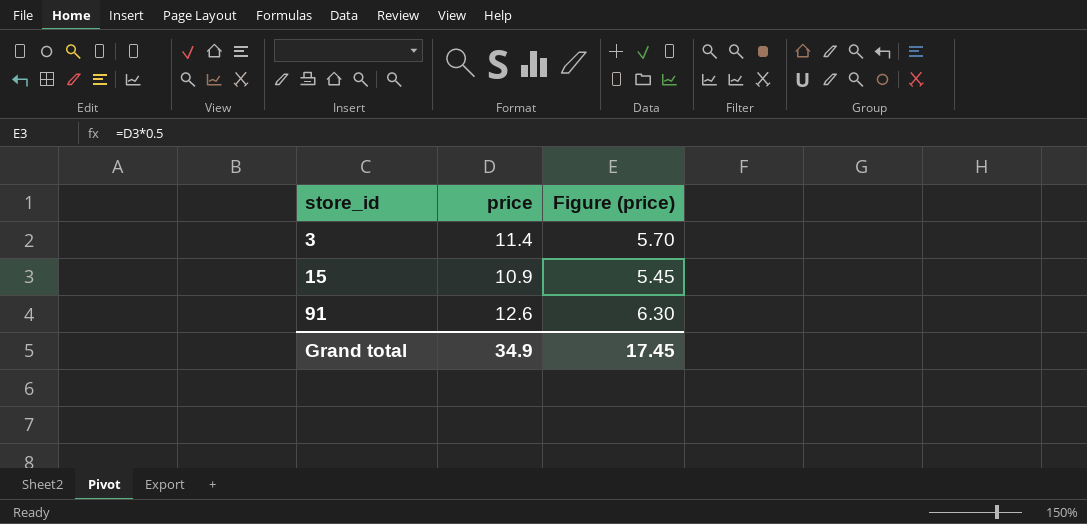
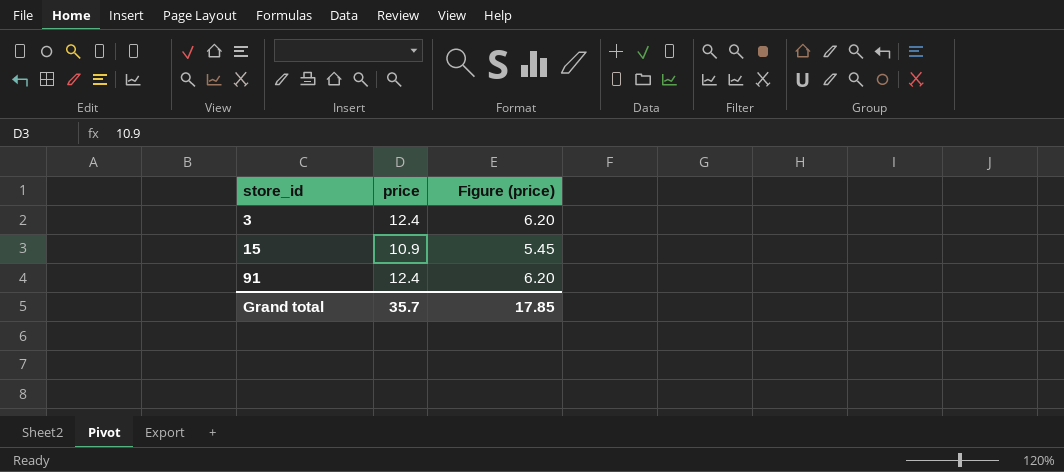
3 | price: 11.4 -> 12.4
3 | Figure (price): 5.70 -> 6.20
91 | price: 12.6 -> 12.4
91 | Figure (price): 6.30 -> 6.20
Grand total | price: 34.9 -> 35.7
Grand total | Figure (price): 17.45 -> 17.85

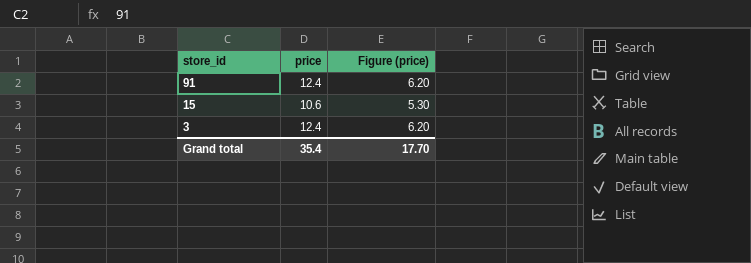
row order: store_id ascending -> store_id descending
15 | price: 10.9 -> 10.6
15 | Figure (price): 5.45 -> 5.30
Grand total | price: 35.7 -> 35.4
Grand total | Figure (price): 17.85 -> 17.70

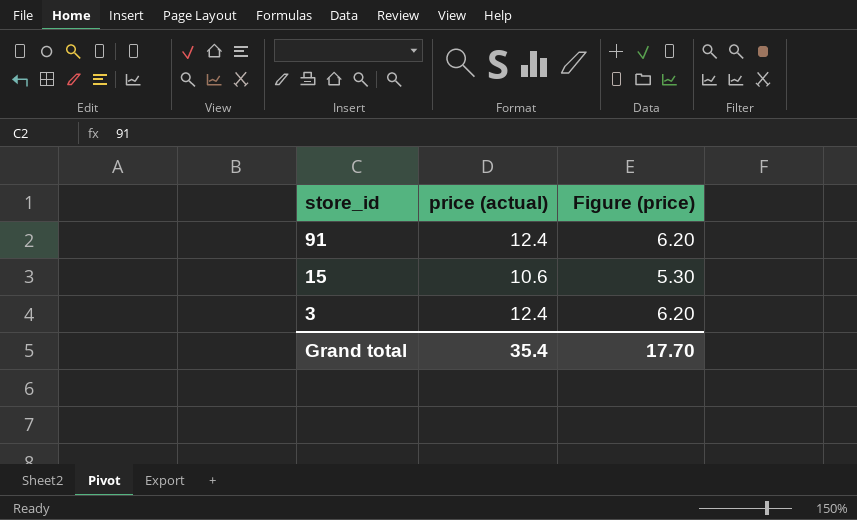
column name: price -> price (actual)

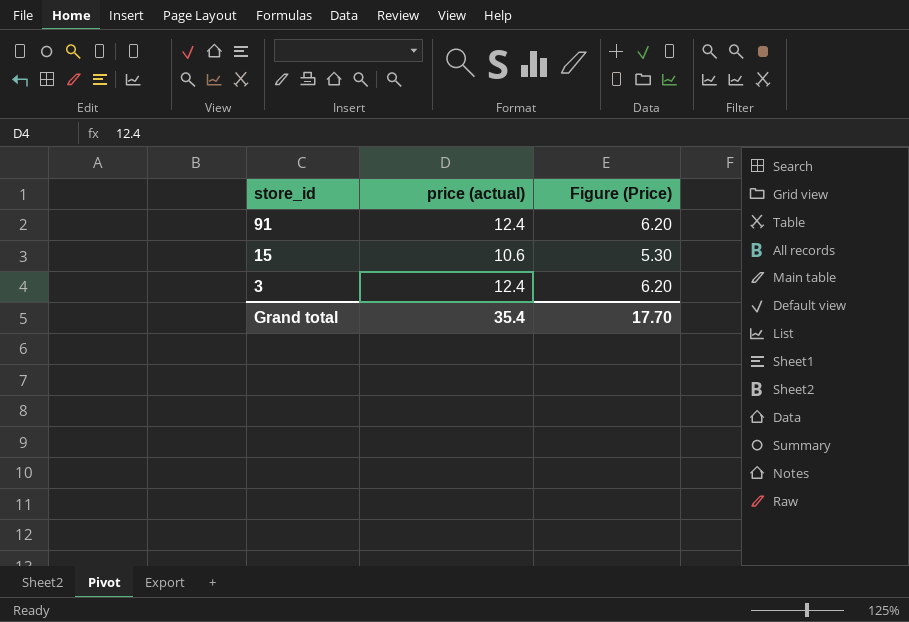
column name: Figure (price) -> Figure (Price)

